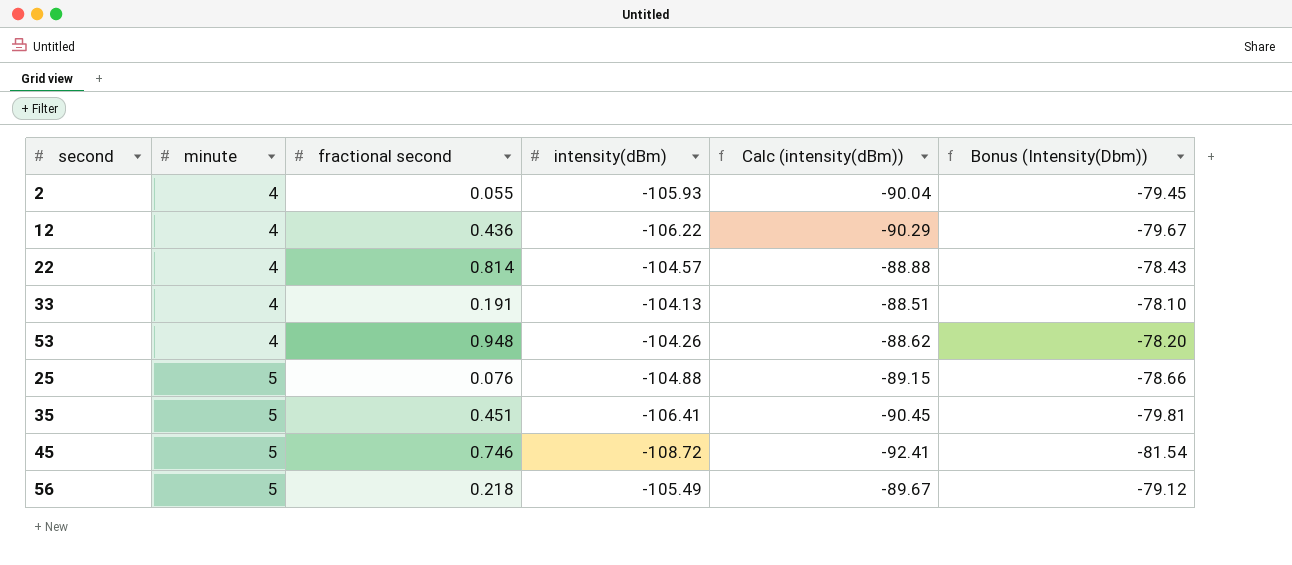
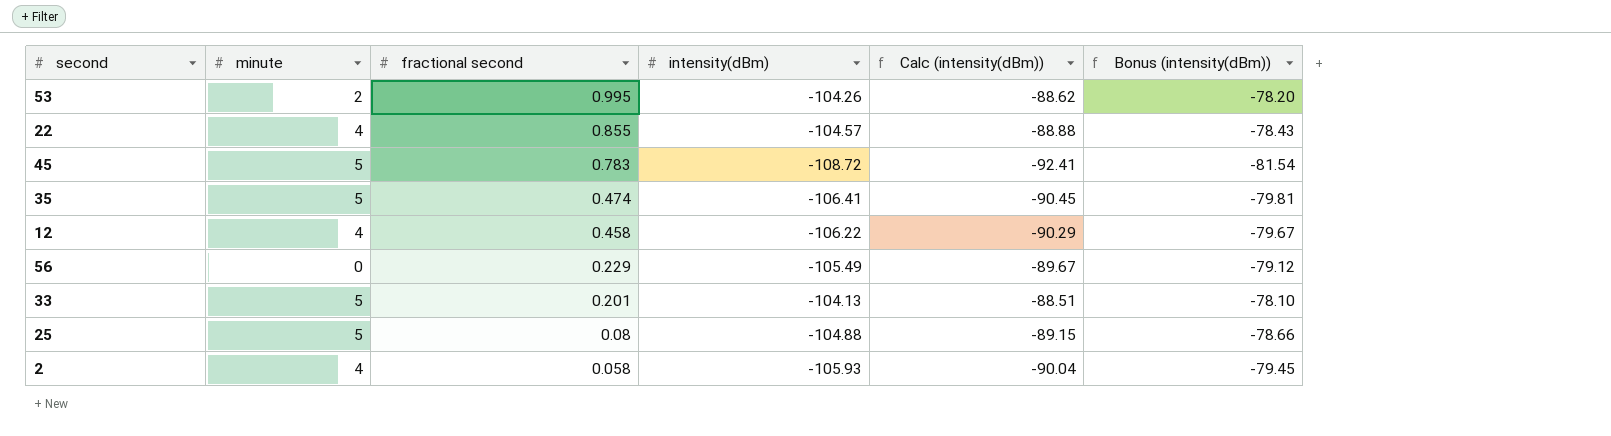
row order: minute ascending -> fractional second descending
column name: Bonus (Intensity(Dbm)) -> Bonus (intensity(dBm))
53 | minute: 4 -> 2
53 | fractional second: 0.948 -> 0.995
22 | fractional second: 0.814 -> 0.855
45 | fractional second: 0.746 -> 0.783
35 | fractional second: 0.451 -> 0.474
12 | fractional second: 0.436 -> 0.458
56 | minute: 5 -> 0
56 | fractional second: 0.218 -> 0.229
33 | minute: 4 -> 5
33 | fractional second: 0.191 -> 0.201
25 | fractional second: 0.076 -> 0.08
2 | fractional second: 0.055 -> 0.058

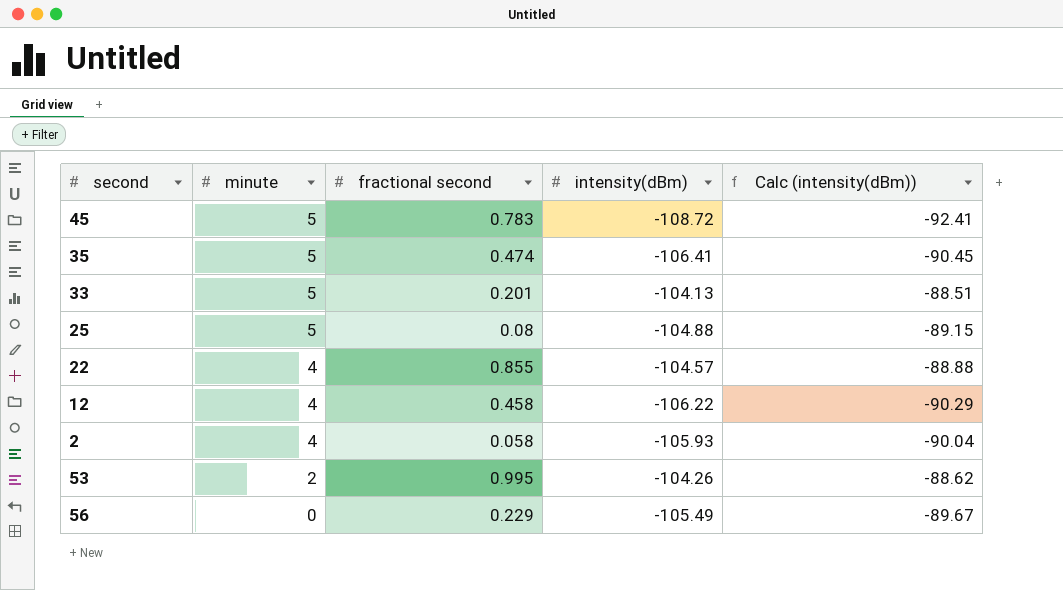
row order: fractional second descending -> minute descending
column Bonus (intensity(dBm)) | formula: [intensity(dBm)] * 0.75 -> none

